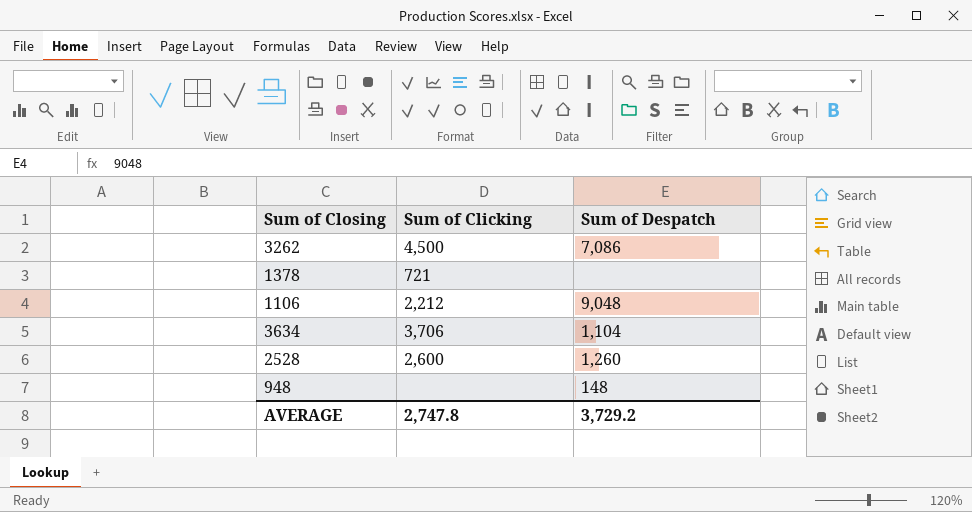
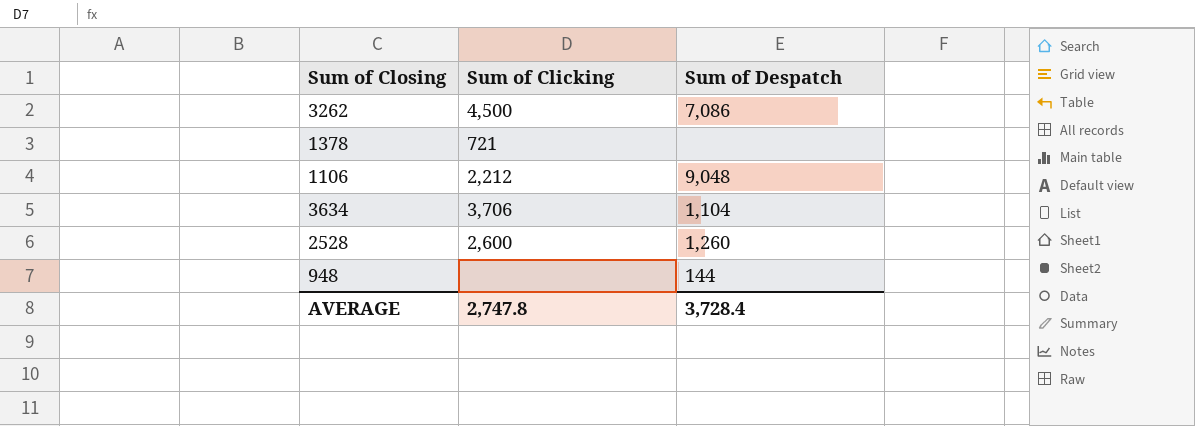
948 | Sum of Despatch: 148 -> 144
AVERAGE | Sum of Despatch: 3,729.2 -> 3,728.4

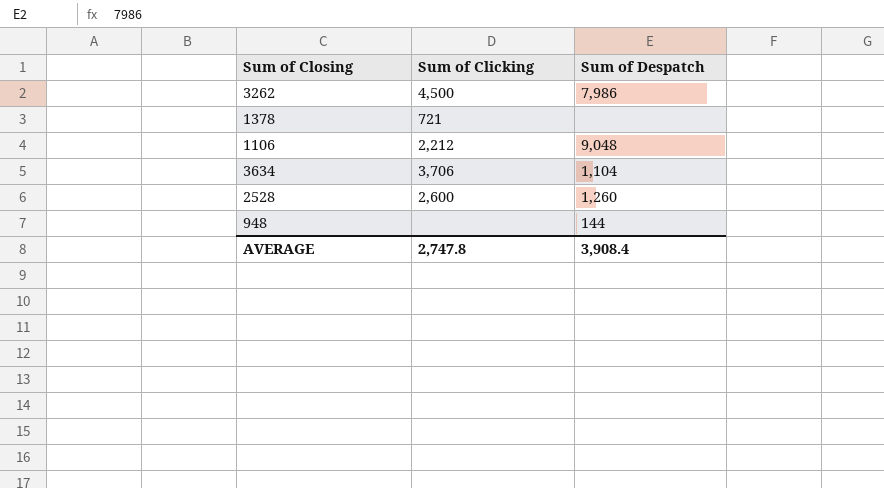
3262 | Sum of Despatch: 7,086 -> 7,986
AVERAGE | Sum of Despatch: 3,728.4 -> 3,908.4

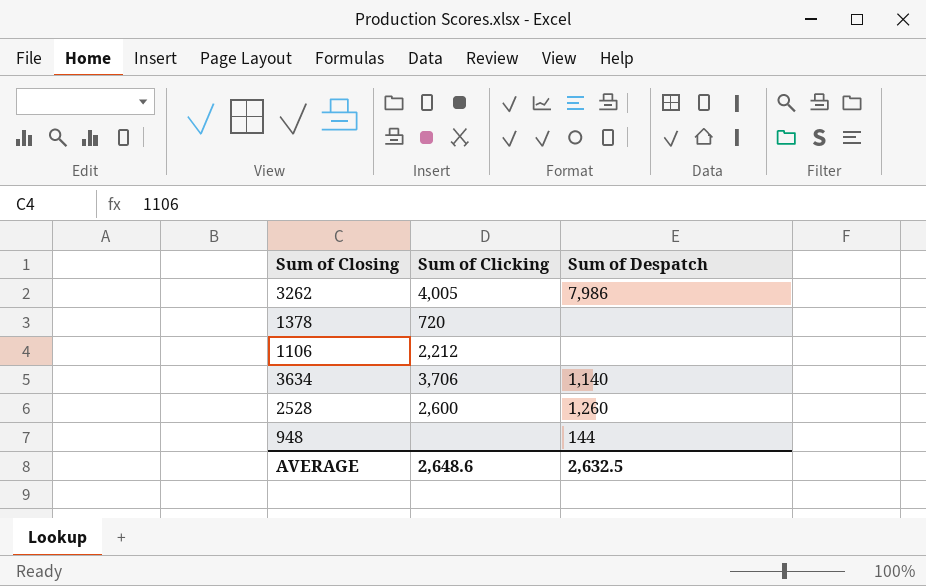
3262 | Sum of Clicking: 4,500 -> 4,005
1378 | Sum of Clicking: 721 -> 720
1106 | Sum of Despatch: 9,048 -> none
3634 | Sum of Despatch: 1,104 -> 1,140
AVERAGE | Sum of Clicking: 2,747.8 -> 2,648.6
AVERAGE | Sum of Despatch: 3,908.4 -> 2,632.5

